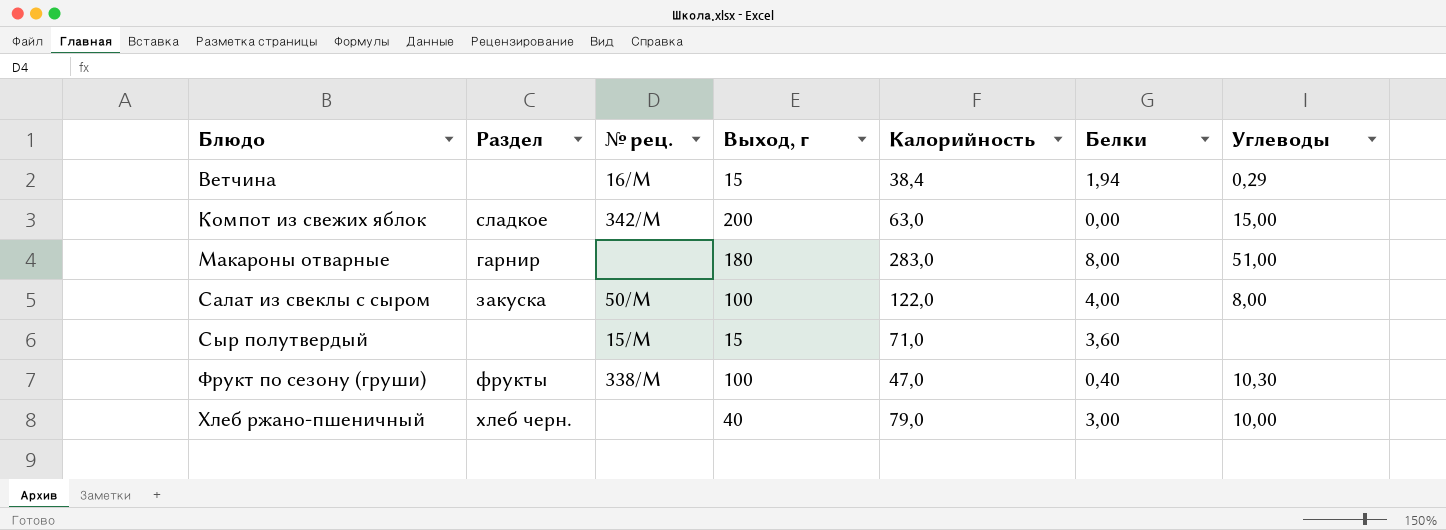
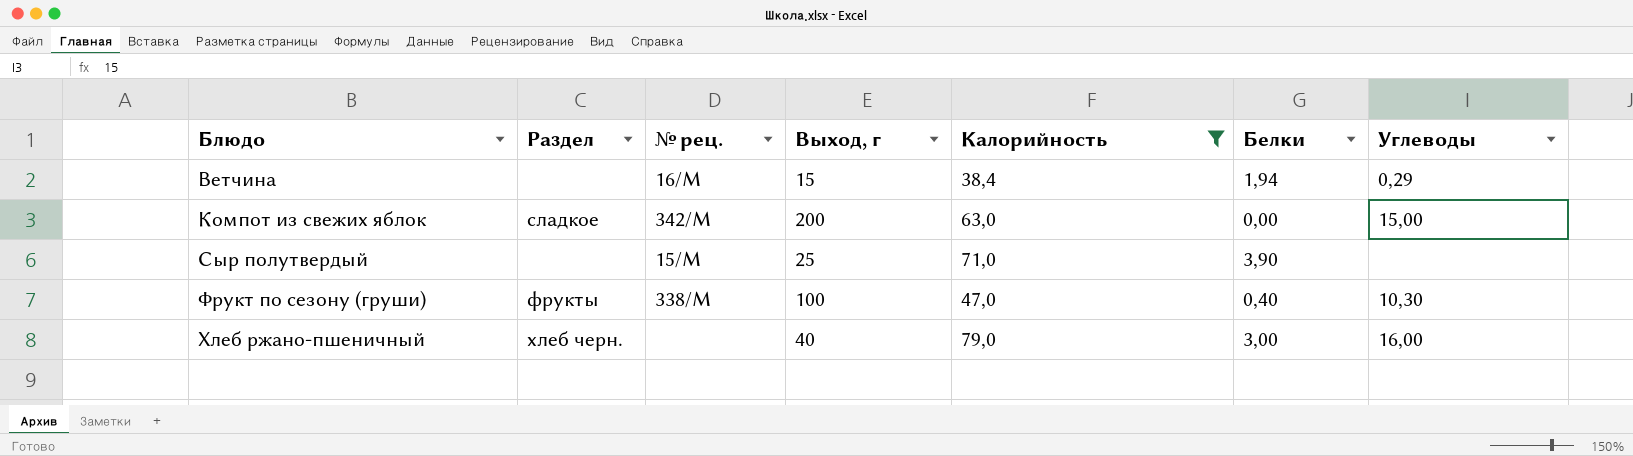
filter: none -> Калорийность <= 79,0
Сыр полутвердый | Выход, г: 15 -> 25
Сыр полутвердый | Белки: 3,60 -> 3,90
Хлеб ржано-пшеничный | Углеводы: 10,00 -> 16,00

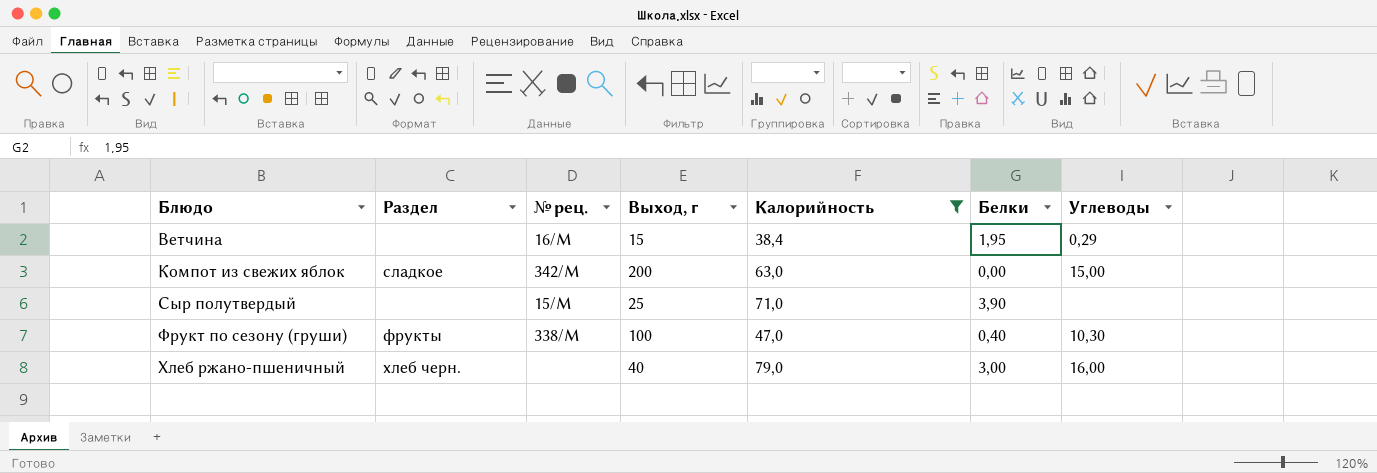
Ветчина | Белки: 1,94 -> 1,95

